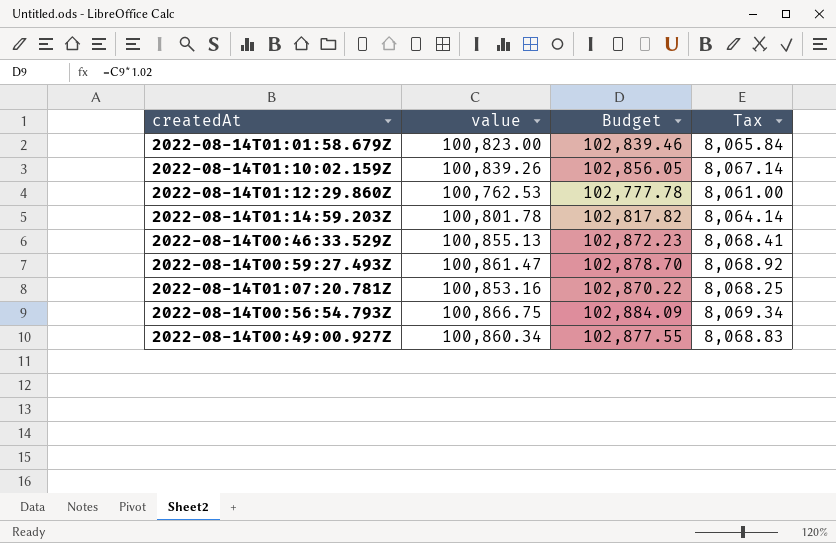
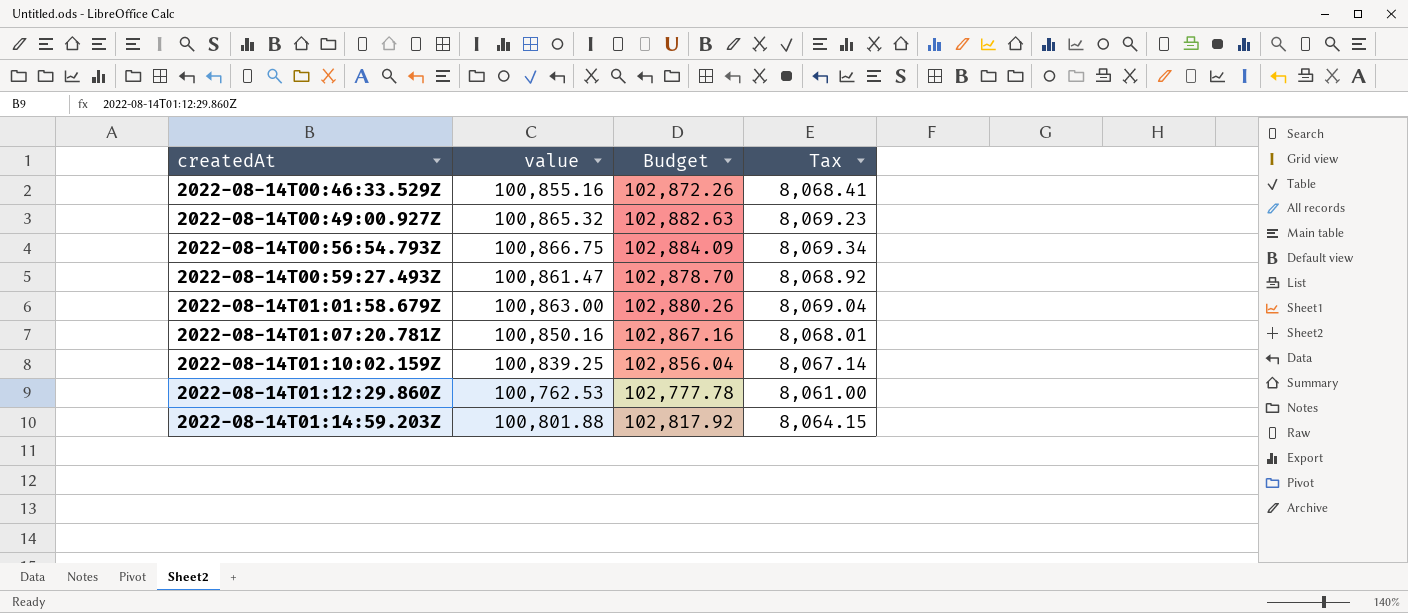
row order: none -> createdAt ascending
2022-08-14T00:46:33.529Z | value: 100,855.13 -> 100,855.16
2022-08-14T00:46:33.529Z | Budget: 102,872.23 -> 102,872.26
2022-08-14T00:49:00.927Z | value: 100,860.34 -> 100,865.32
2022-08-14T00:49:00.927Z | Budget: 102,877.55 -> 102,882.63
2022-08-14T00:49:00.927Z | Tax: 8,068.83 -> 8,069.23
2022-08-14T01:01:58.679Z | value: 100,823.00 -> 100,863.00
2022-08-14T01:01:58.679Z | Budget: 102,839.46 -> 102,880.26
2022-08-14T01:01:58.679Z | Tax: 8,065.84 -> 8,069.04
2022-08-14T01:07:20.781Z | value: 100,853.16 -> 100,850.16
2022-08-14T01:07:20.781Z | Budget: 102,870.22 -> 102,867.16
2022-08-14T01:07:20.781Z | Tax: 8,068.25 -> 8,068.01
2022-08-14T01:10:02.159Z | value: 100,839.26 -> 100,839.25
2022-08-14T01:10:02.159Z | Budget: 102,856.05 -> 102,856.04
2022-08-14T01:14:59.203Z | value: 100,801.78 -> 100,801.88
2022-08-14T01:14:59.203Z | Budget: 102,817.82 -> 102,817.92
2022-08-14T01:14:59.203Z | Tax: 8,064.14 -> 8,064.15

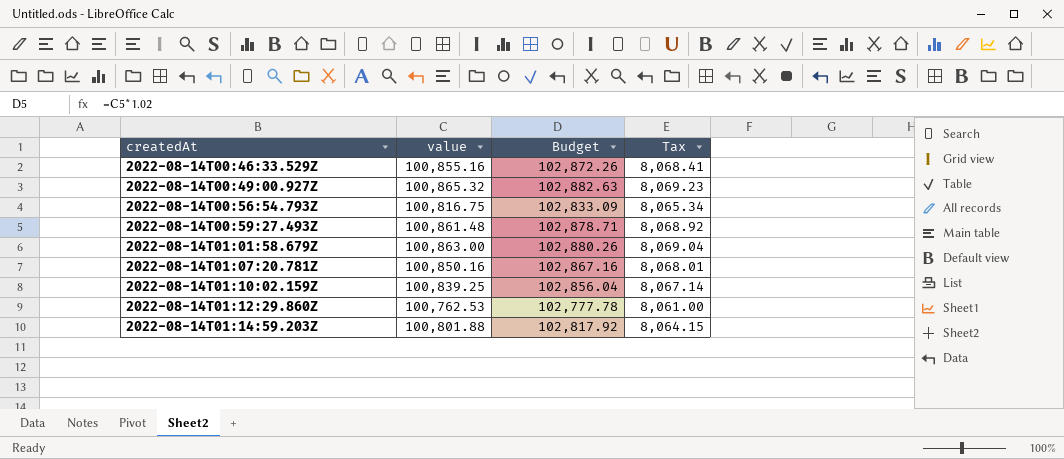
2022-08-14T00:56:54.793Z | value: 100,866.75 -> 100,816.75
2022-08-14T00:56:54.793Z | Budget: 102,884.09 -> 102,833.09
2022-08-14T00:56:54.793Z | Tax: 8,069.34 -> 8,065.34
2022-08-14T00:59:27.493Z | value: 100,861.47 -> 100,861.48
2022-08-14T00:59:27.493Z | Budget: 102,878.70 -> 102,878.71

